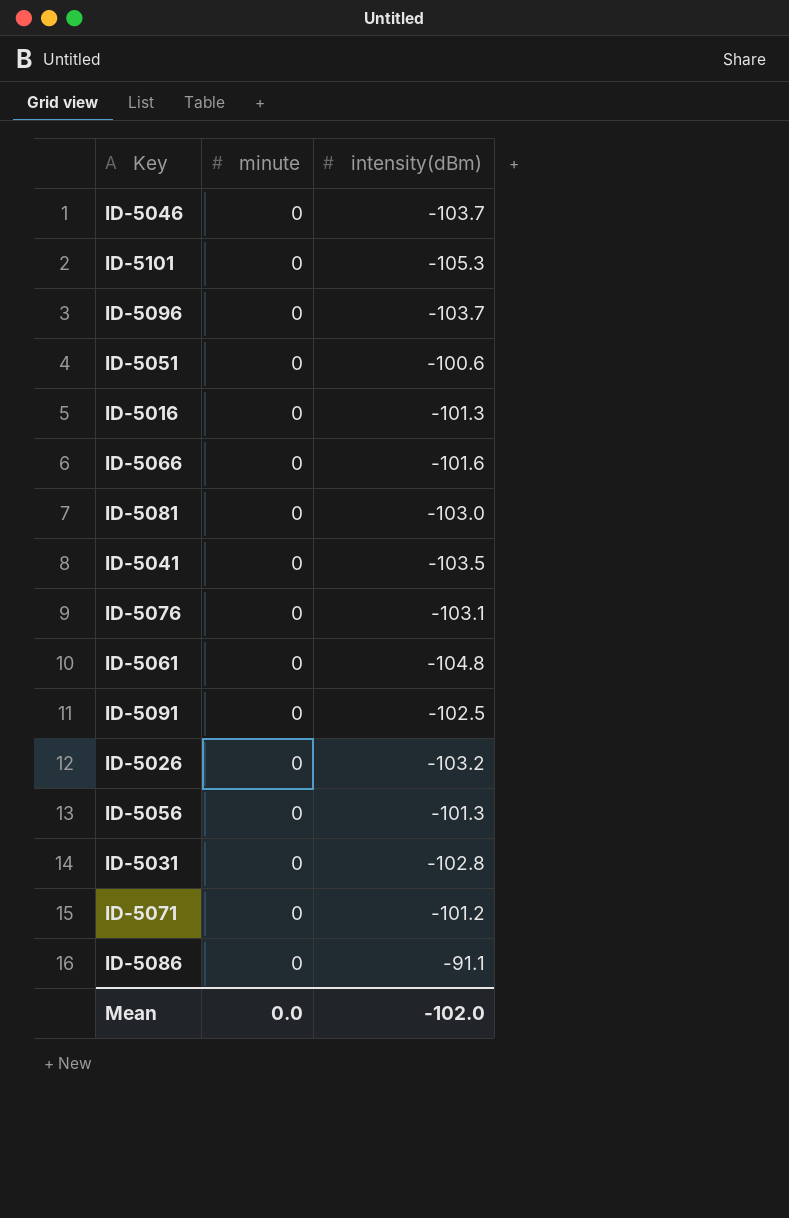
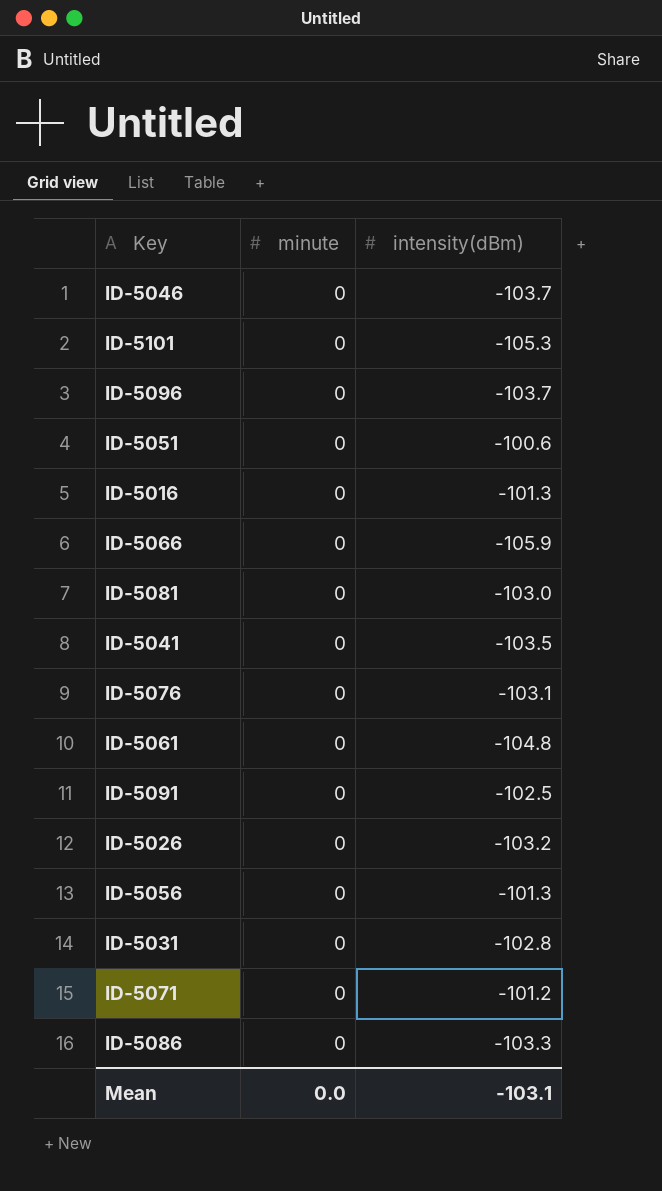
ID-5066 | intensity(dBm): -101.6 -> -105.9
ID-5086 | intensity(dBm): -91.1 -> -103.3
Mean | intensity(dBm): -102.0 -> -103.1

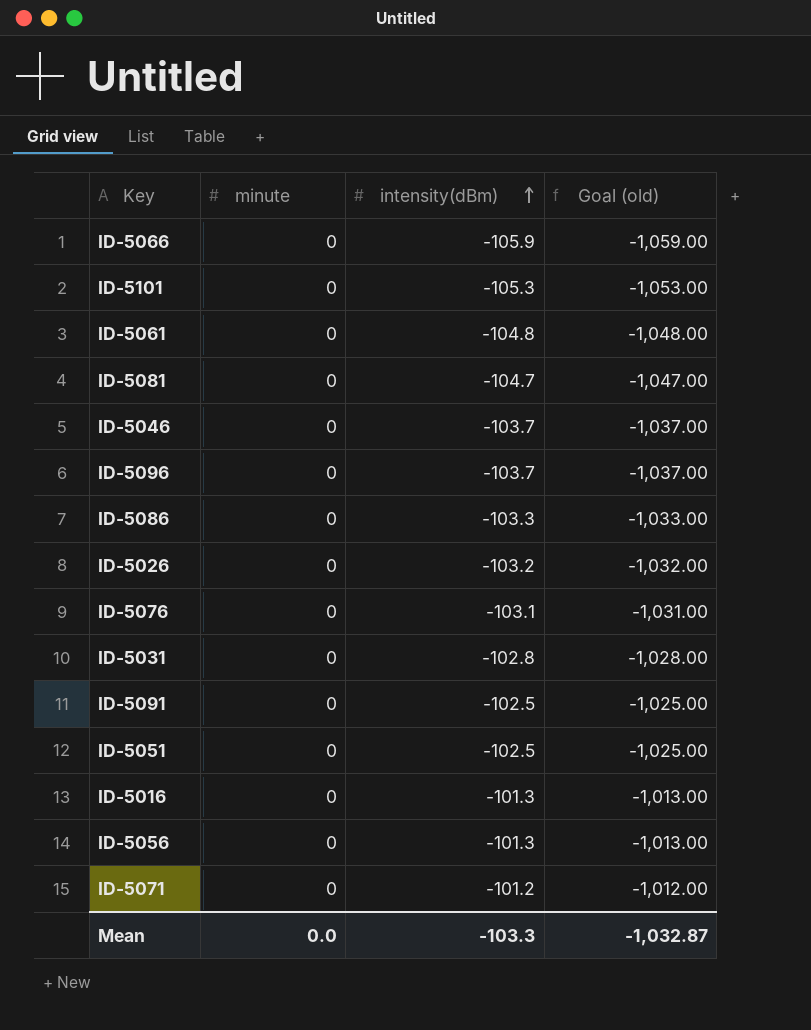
row order: none -> intensity(dBm) ascending
column Goal (old) | formula: none -> [intensity(dBm)] * 10
row ID-5041: 0 | -103.5 -> none
ID-5081 | intensity(dBm): -103.0 -> -104.7
ID-5051 | intensity(dBm): -100.6 -> -102.5
Mean | intensity(dBm): -103.1 -> -103.3

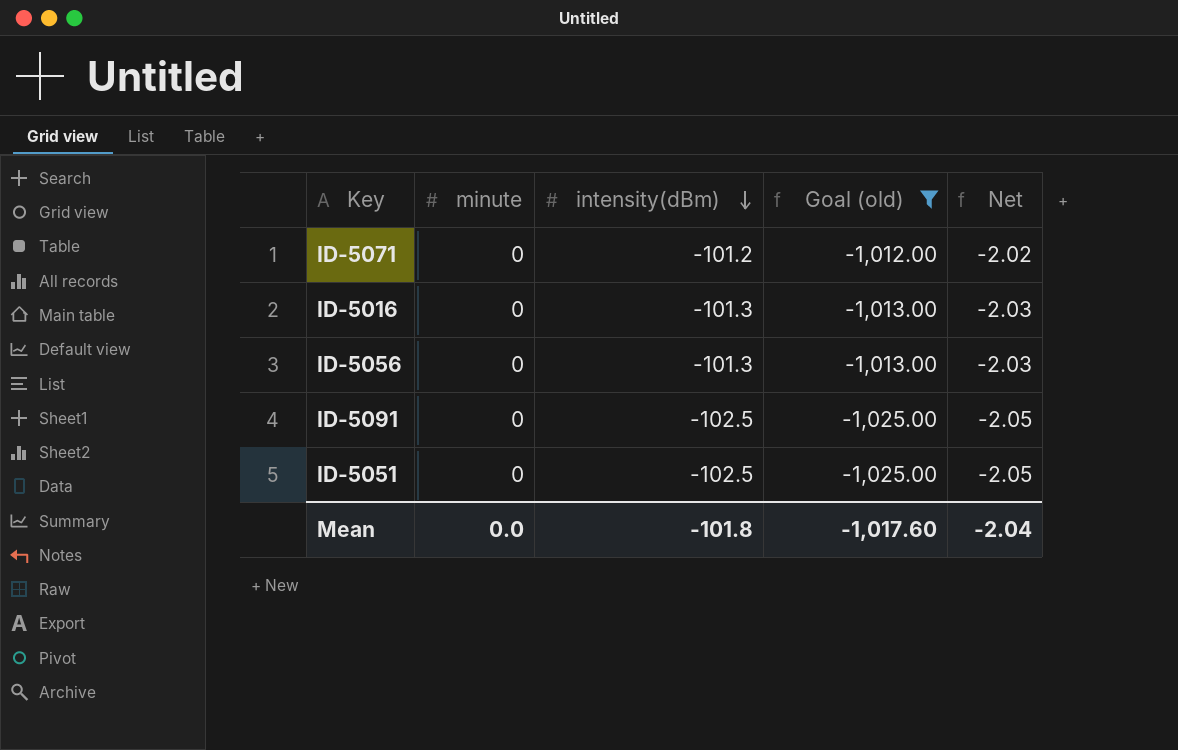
filter: none -> Goal (old) >= -1,025.00
row order: intensity(dBm) ascending -> intensity(dBm) descending
column Net | formula: none -> [intensity(dBm)] * 0.02
Mean | intensity(dBm): -103.3 -> -101.8
Mean | Goal (old): -1,032.87 -> -1,017.60

